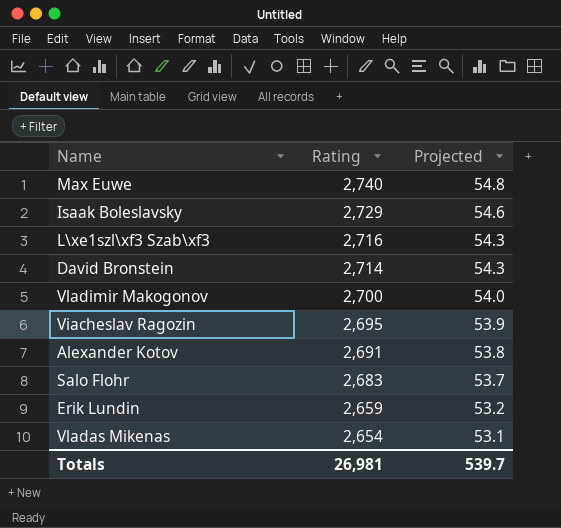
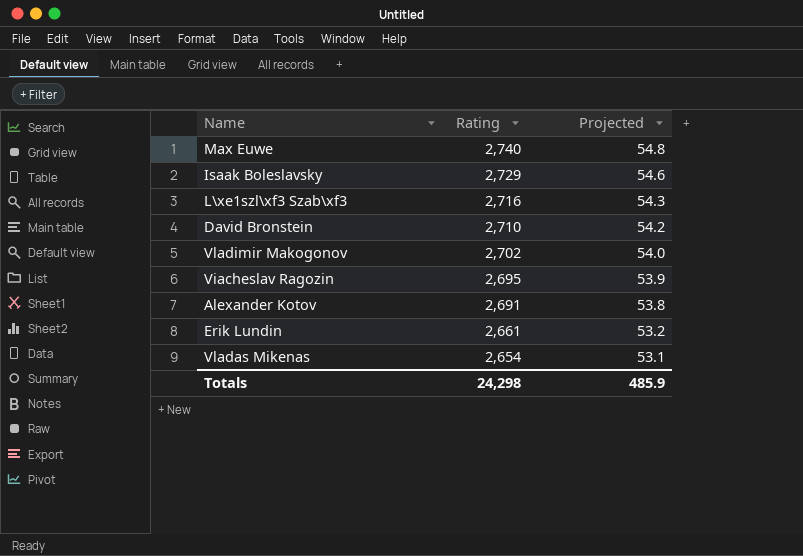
row Salo Flohr: 2,683 | 53.7 -> none
David Bronstein | Rating: 2,714 -> 2,710
David Bronstein | Projected: 54.3 -> 54.2
Vladimir Makogonov | Rating: 2,700 -> 2,702
Erik Lundin | Rating: 2,659 -> 2,661
Totals | Rating: 26,981 -> 24,298
Totals | Projected: 539.7 -> 485.9

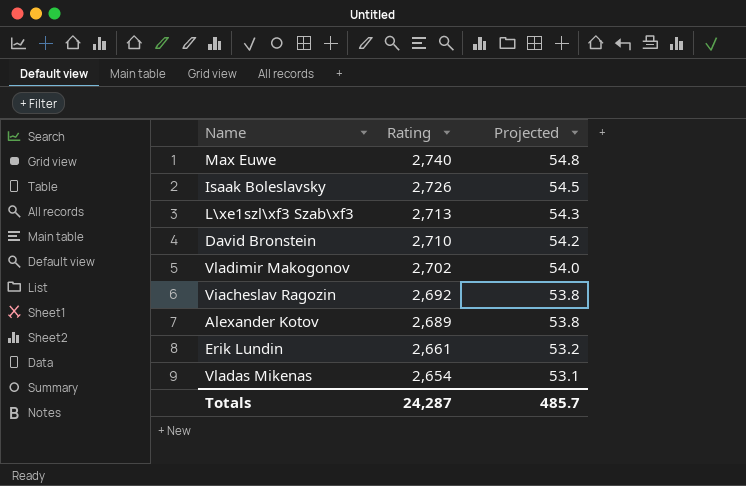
Isaak Boleslavsky | Rating: 2,729 -> 2,726
Isaak Boleslavsky | Projected: 54.6 -> 54.5
L\xe1szl\xf3 Szab\xf3 | Rating: 2,716 -> 2,713
Viacheslav Ragozin | Rating: 2,695 -> 2,692
Viacheslav Ragozin | Projected: 53.9 -> 53.8
Alexander Kotov | Rating: 2,691 -> 2,689
Totals | Rating: 24,298 -> 24,287
Totals | Projected: 485.9 -> 485.7

